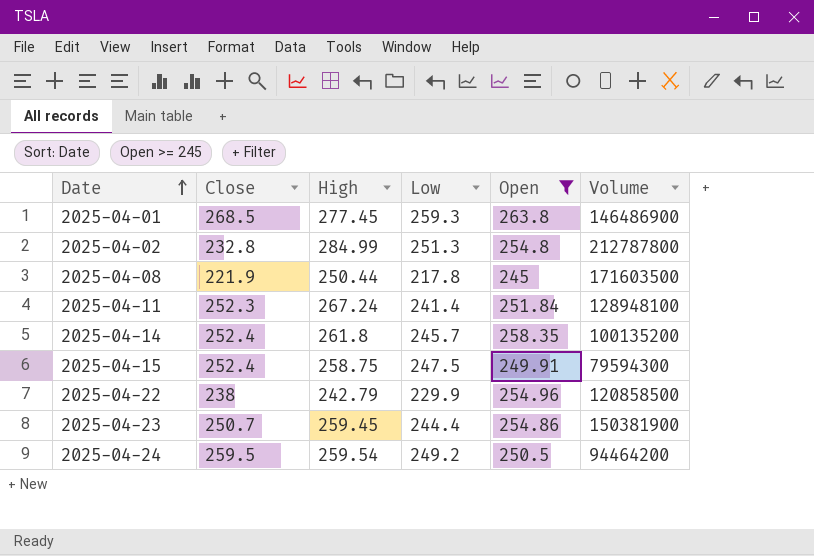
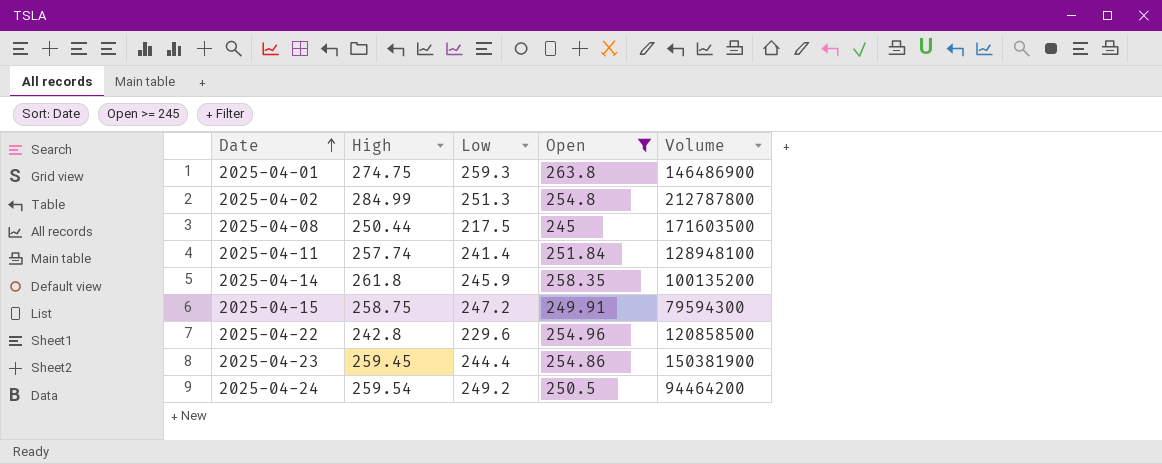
column Close | position: 2 -> none
2025-04-01 | High: 277.45 -> 274.75
2025-04-08 | Low: 217.8 -> 217.5
2025-04-11 | High: 267.24 -> 257.74
2025-04-14 | Low: 245.7 -> 245.9
2025-04-15 | Low: 247.5 -> 247.2
2025-04-22 | High: 242.79 -> 242.8
2025-04-22 | Low: 229.9 -> 229.6

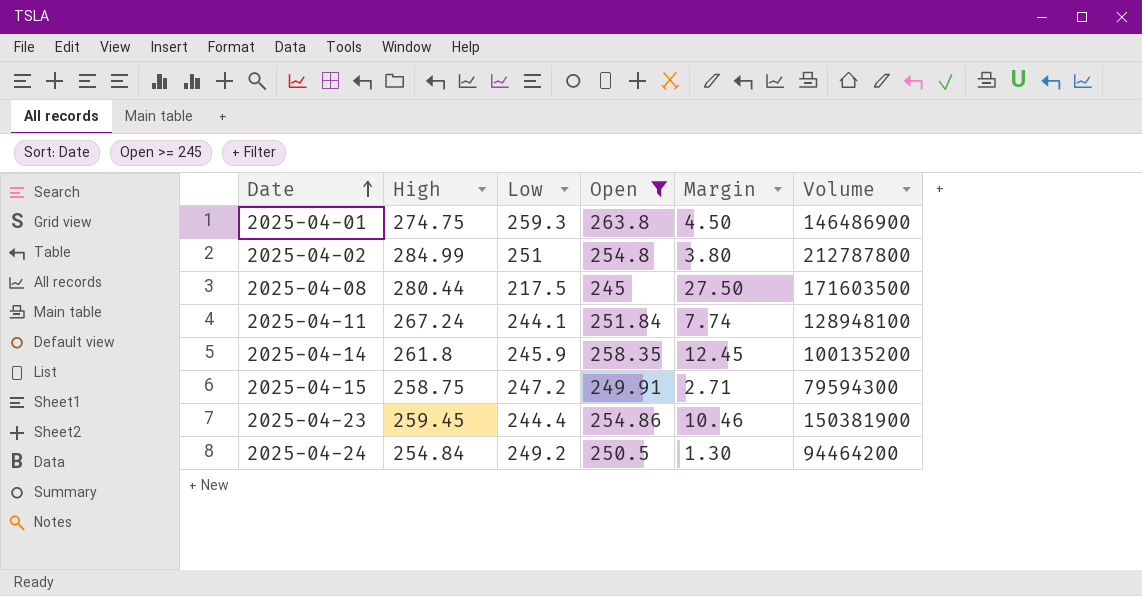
column Margin | formula: none -> [Open] - [Low]
row 2025-04-22: 242.8 | 229.6 | 254.96 | 120858500 -> none
2025-04-02 | Low: 251.3 -> 251
2025-04-08 | High: 250.44 -> 280.44
2025-04-11 | High: 257.74 -> 267.24
2025-04-11 | Low: 241.4 -> 244.1
2025-04-24 | High: 259.54 -> 254.84

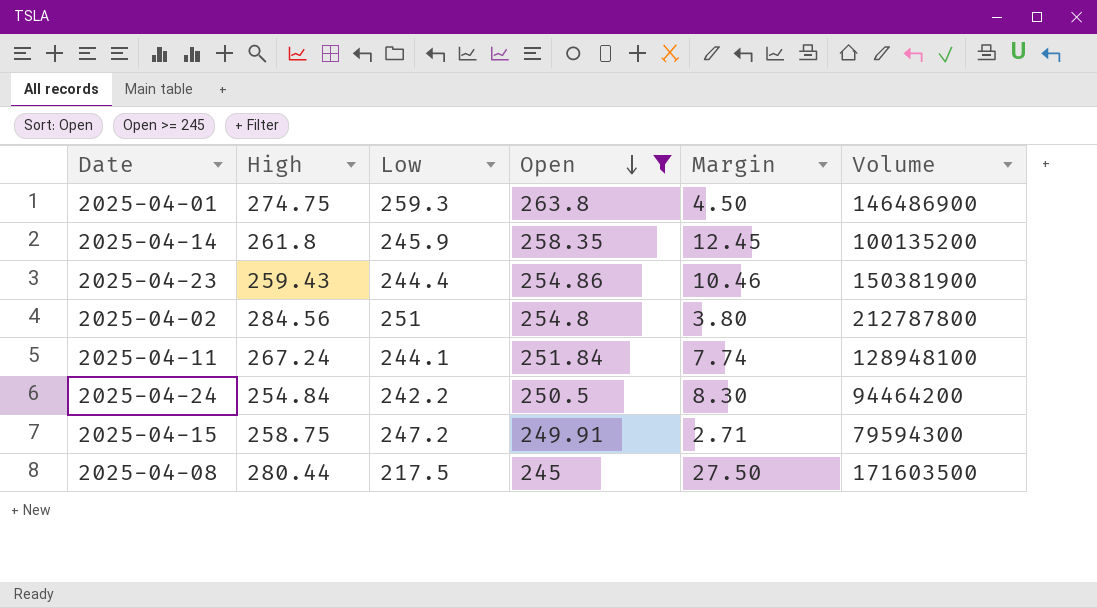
row order: Date ascending -> Open descending
2025-04-23 | High: 259.45 -> 259.43
2025-04-02 | High: 284.99 -> 284.56
2025-04-24 | Low: 249.2 -> 242.2
2025-04-24 | Margin: 1.30 -> 8.30

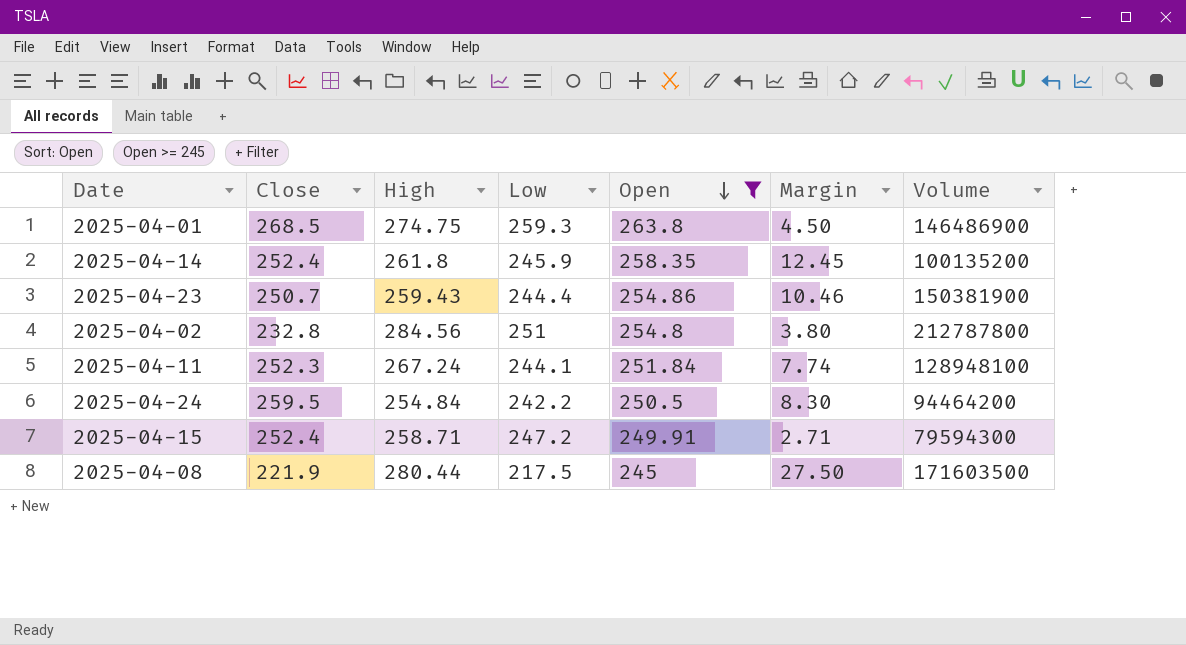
column Close | position: none -> 2
2025-04-15 | High: 258.75 -> 258.71

